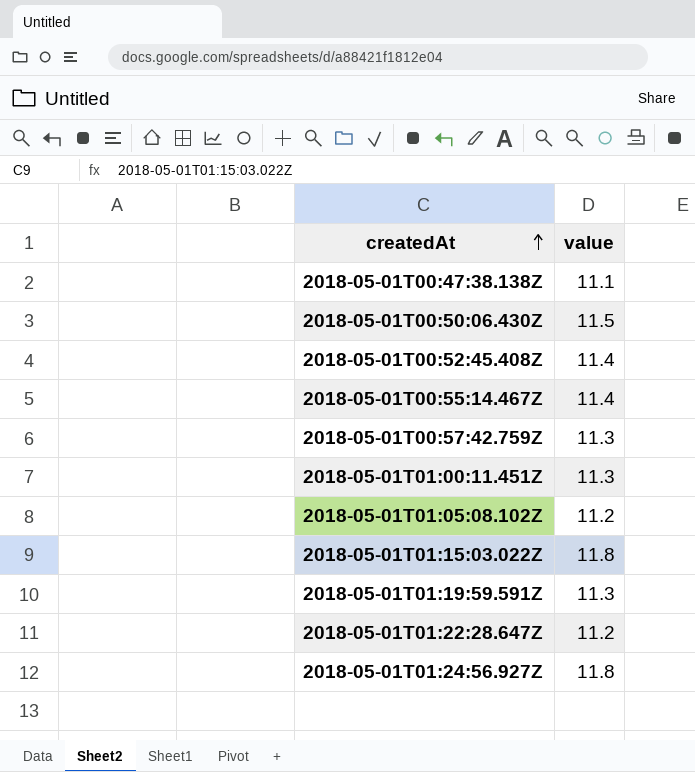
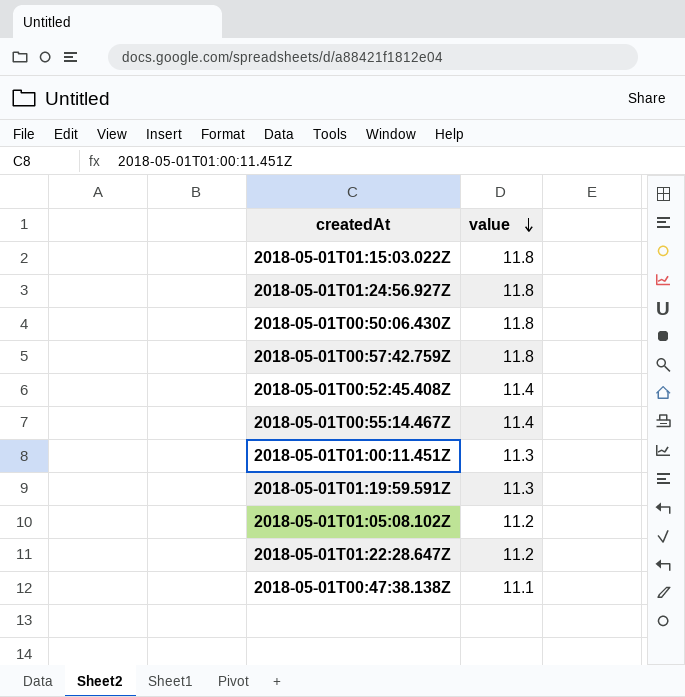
row order: createdAt ascending -> value descending
2018-05-01T00:50:06.430Z | value: 11.5 -> 11.8
2018-05-01T00:57:42.759Z | value: 11.3 -> 11.8

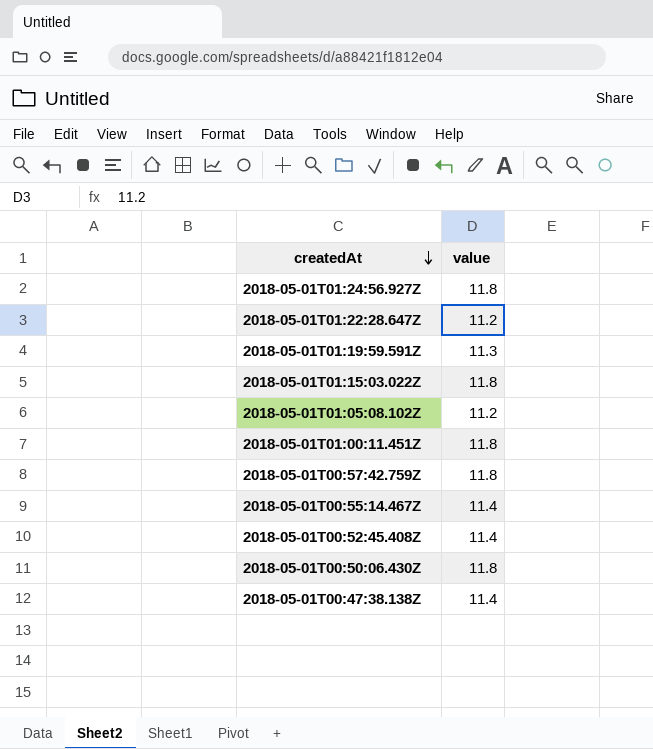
row order: value descending -> createdAt descending
2018-05-01T01:00:11.451Z | value: 11.3 -> 11.8
2018-05-01T00:47:38.138Z | value: 11.1 -> 11.4

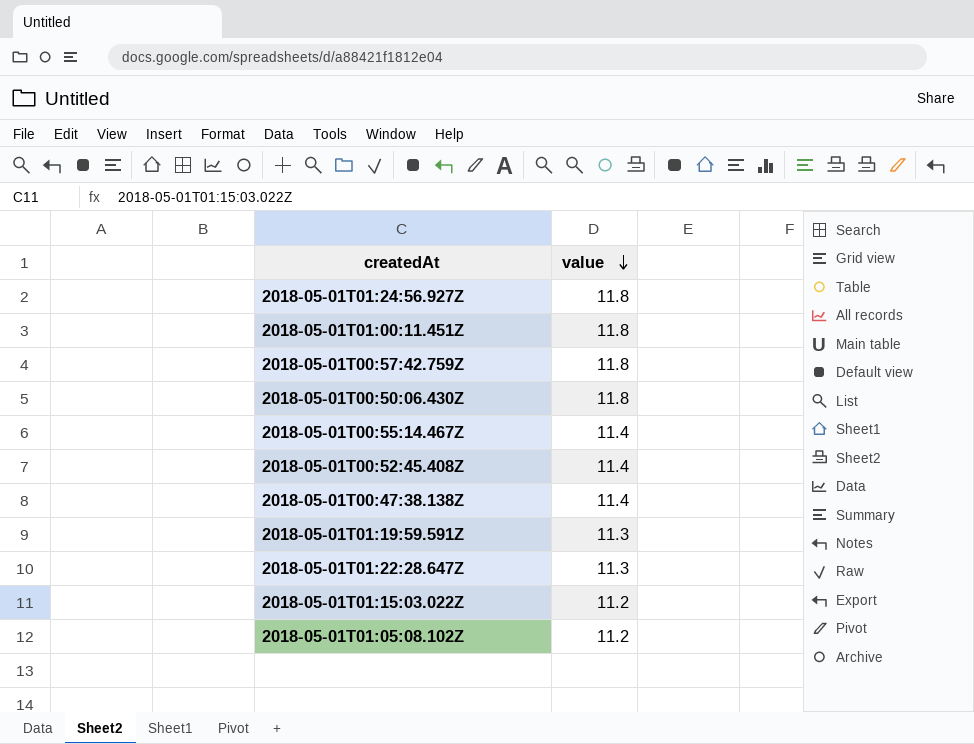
row order: createdAt descending -> value descending
2018-05-01T01:22:28.647Z | value: 11.2 -> 11.3
2018-05-01T01:15:03.022Z | value: 11.8 -> 11.2

